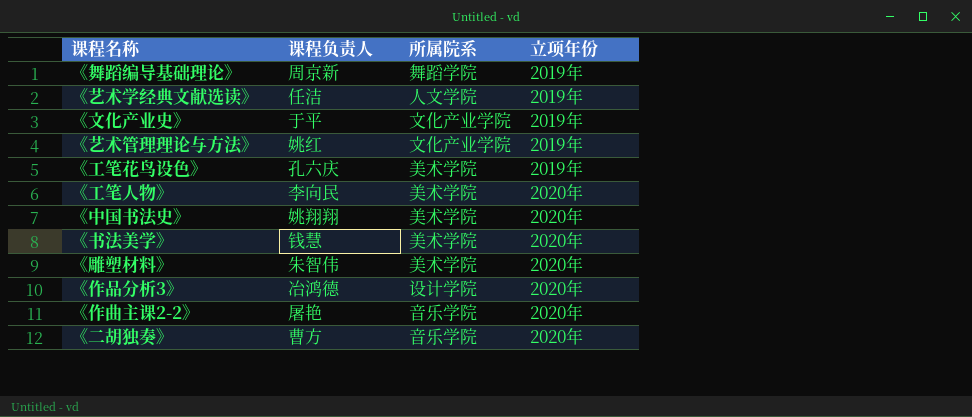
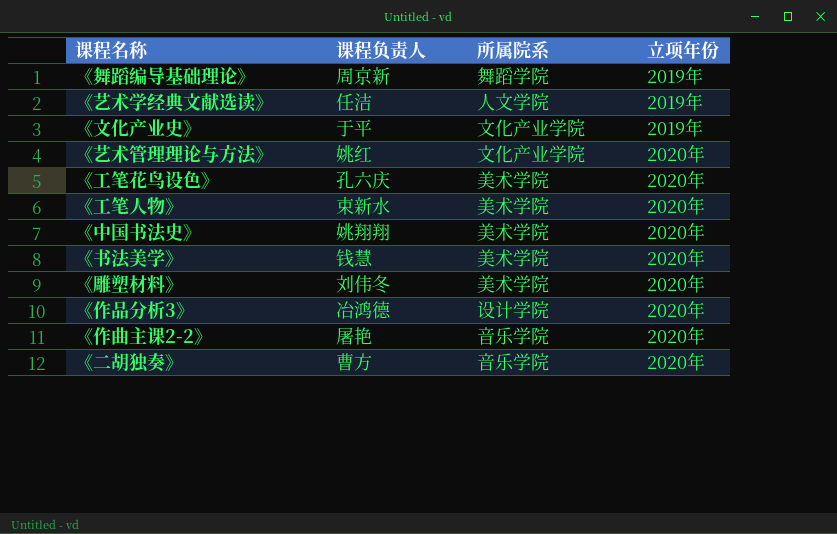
《艺术管理理论与方法》 | 立项年份: 2019年 -> 2020年
《工笔花鸟设色》 | 立项年份: 2019年 -> 2020年
《工笔人物》 | 课程负责人: 李向民 -> 束新水
《雕塑材料》 | 课程负责人: 朱智伟 -> 刘伟冬

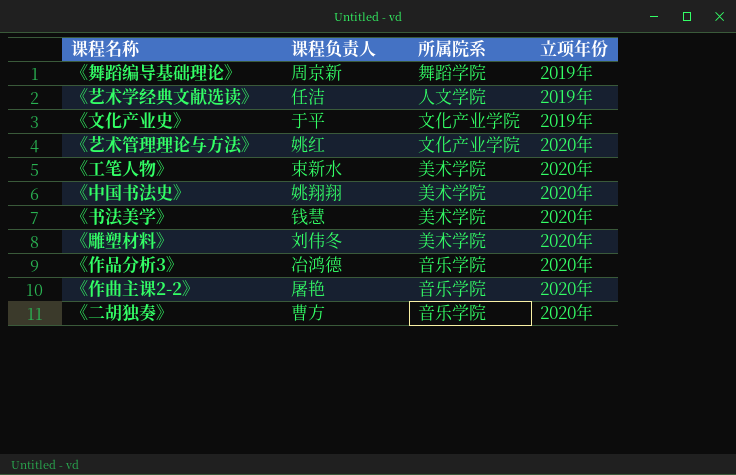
row 《工笔花鸟设色》: 孔六庆 | 美术学院 | 2020年 -> none
《作品分析3》 | 所属院系: 设计学院 -> 音乐学院

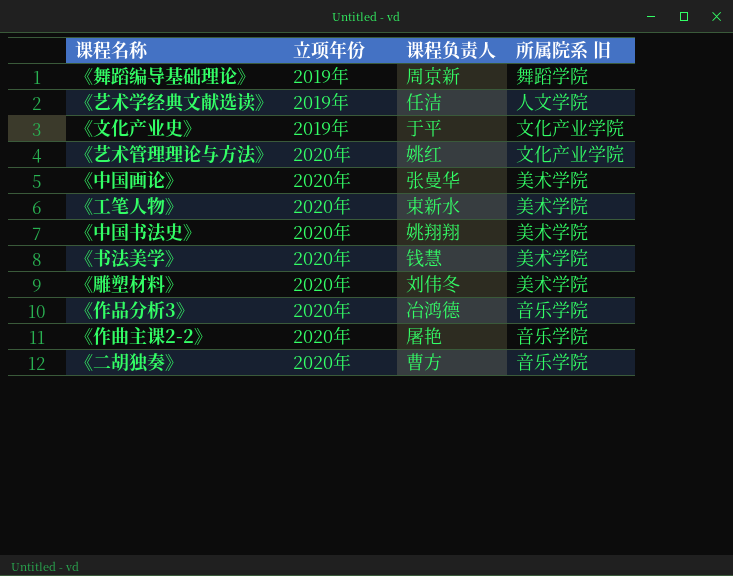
column 立项年份 | position: 4 -> 2
column name: 所属院系 -> 所属院系 旧
row 《中国画论》: none -> 2020年 | 张曼华 | 美术学院

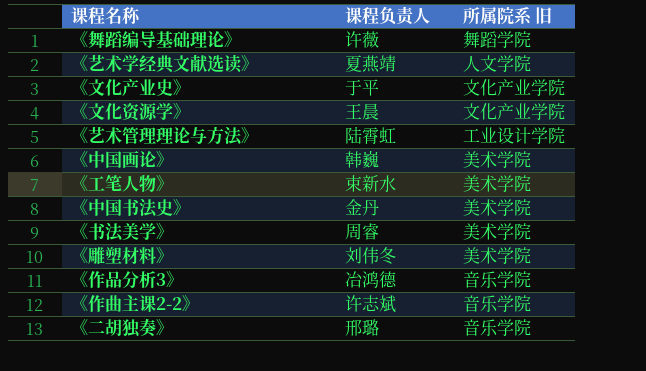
column 立项年份 | position: 2 -> none
《舞蹈编导基础理论》 | 课程负责人: 周京新 -> 许薇
《艺术学经典文献选读》 | 课程负责人: 任洁 -> 夏燕靖
row 《文化资源学》: none -> 王晨 | 文化产业学院
《艺术管理理论与方法》 | 课程负责人: 姚红 -> 陆霄虹
《艺术管理理论与方法》 | 所属院系 旧: 文化产业学院 -> 工业设计学院
《中国画论》 | 课程负责人: 张曼华 -> 韩巍
《中国书法史》 | 课程负责人: 姚翔翔 -> 金丹
《书法美学》 | 课程负责人: 钱慧 -> 周睿
《作曲主课2-2》 | 课程负责人: 屠艳 -> 许志斌
《二胡独奏》 | 课程负责人: 曹方 -> 邢璐

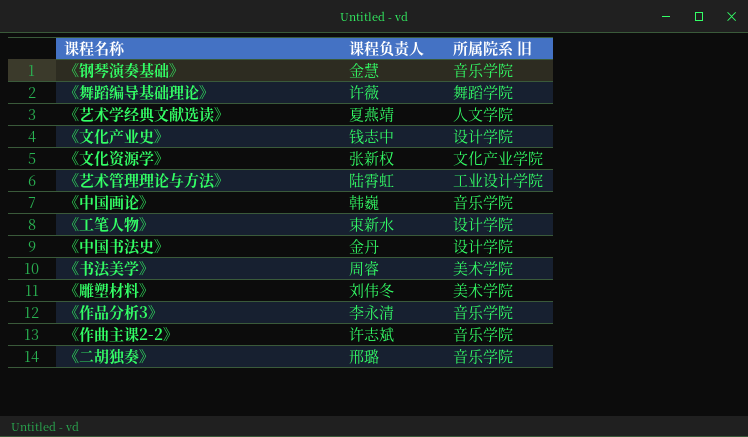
row 《钢琴演奏基础》: none -> 金慧 | 音乐学院
《文化产业史》 | 课程负责人: 于平 -> 钱志中
《文化产业史》 | 所属院系 旧: 文化产业学院 -> 设计学院
《文化资源学》 | 课程负责人: 王晨 -> 张新权
《中国画论》 | 所属院系 旧: 美术学院 -> 音乐学院
《工笔人物》 | 所属院系 旧: 美术学院 -> 设计学院
《中国书法史》 | 所属院系 旧: 美术学院 -> 设计学院
《作品分析3》 | 课程负责人: 冶鸿德 -> 李永清

